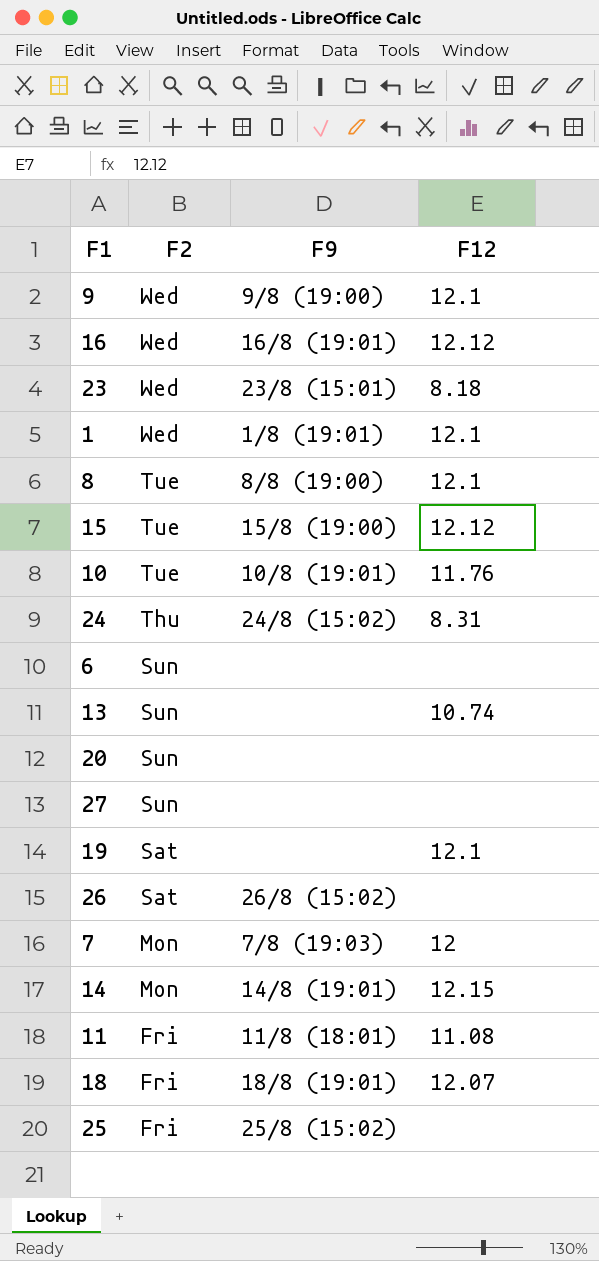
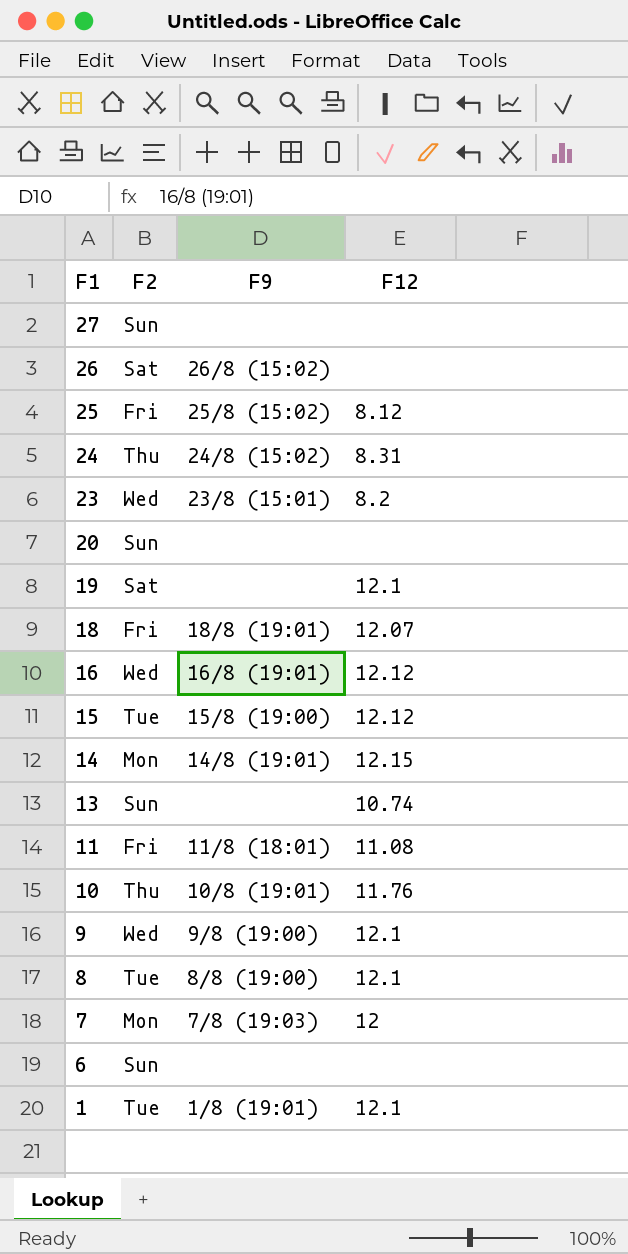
row order: F2 descending -> F1 descending
25 | F12: none -> 8.12
23 | F12: 8.18 -> 8.2
10 | F2: Tue -> Thu
1 | F2: Wed -> Tue

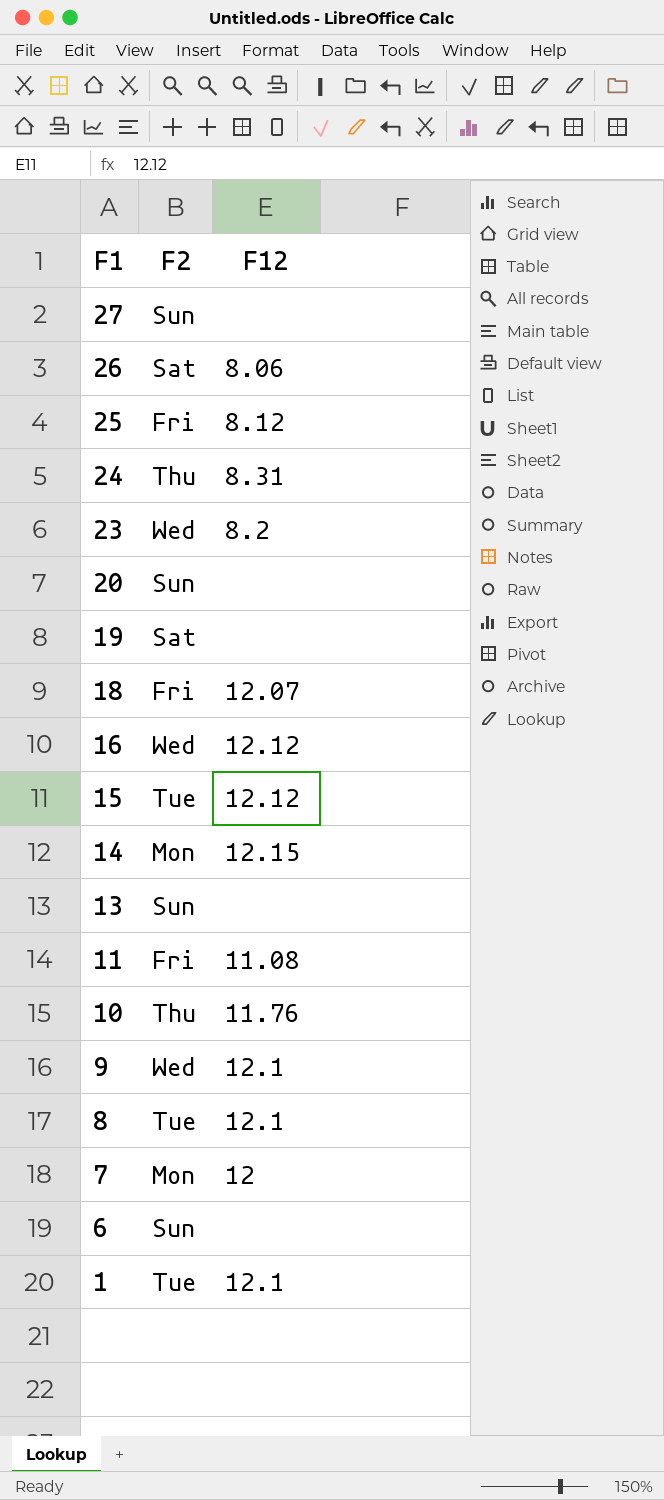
column F9 | position: 3 -> none
26 | F12: none -> 8.06
19 | F12: 12.1 -> none
13 | F12: 10.74 -> none

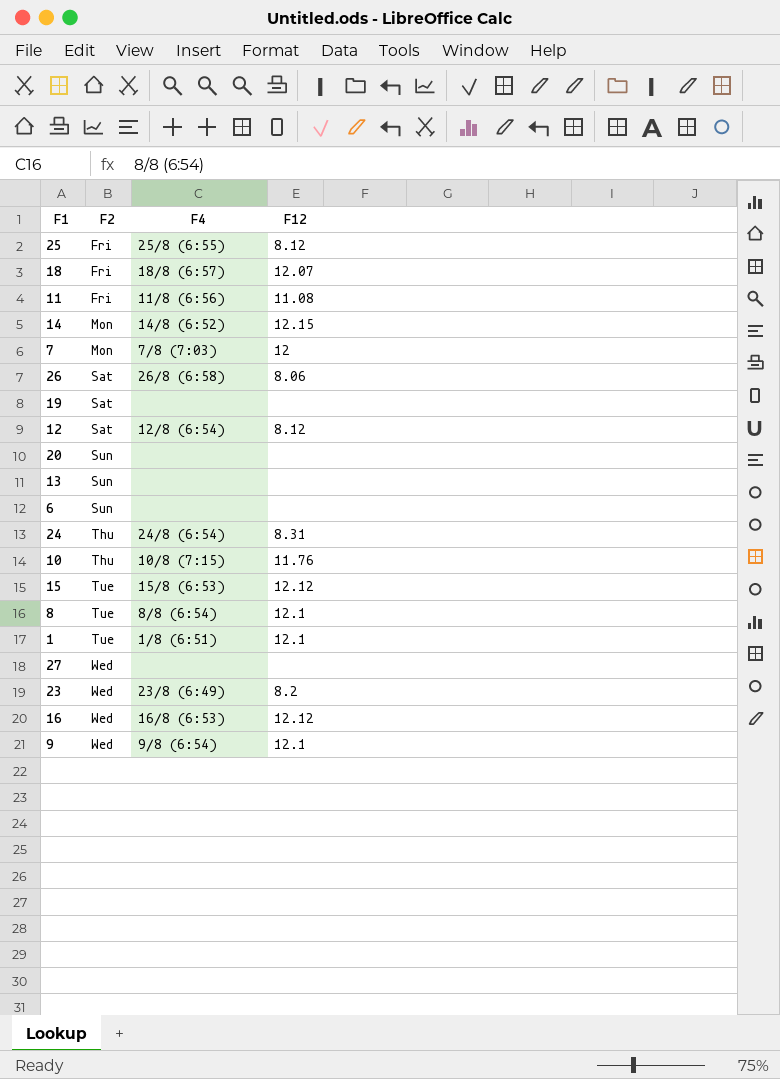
row order: F1 descending -> F2 ascending
column F4 | position: none -> 3
row 12: none -> Sat | 12/8 (6:54) | 8.12
27 | F2: Sun -> Wed

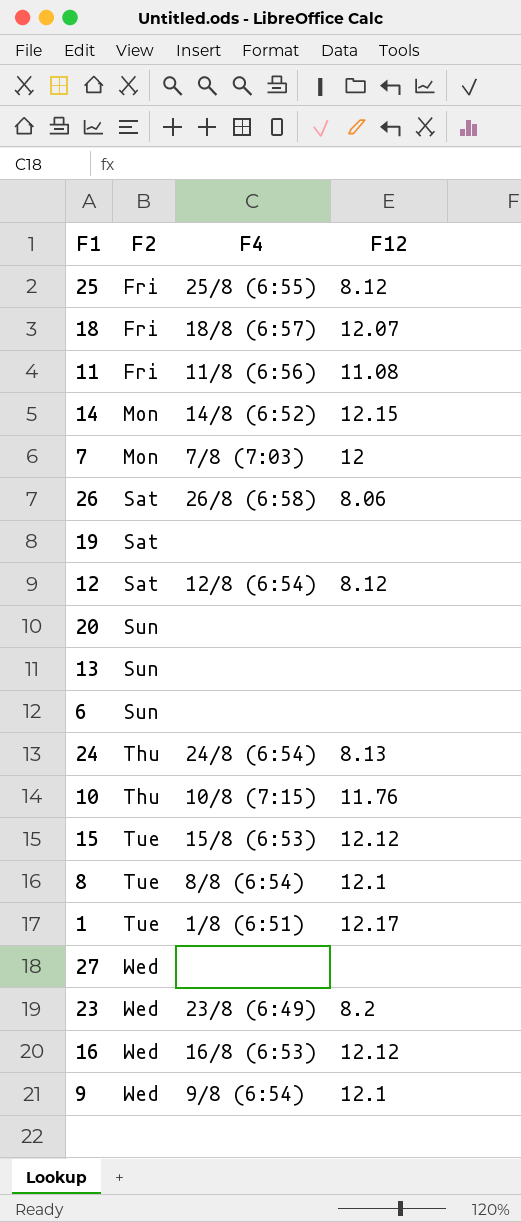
24 | F12: 8.31 -> 8.13
1 | F12: 12.1 -> 12.17

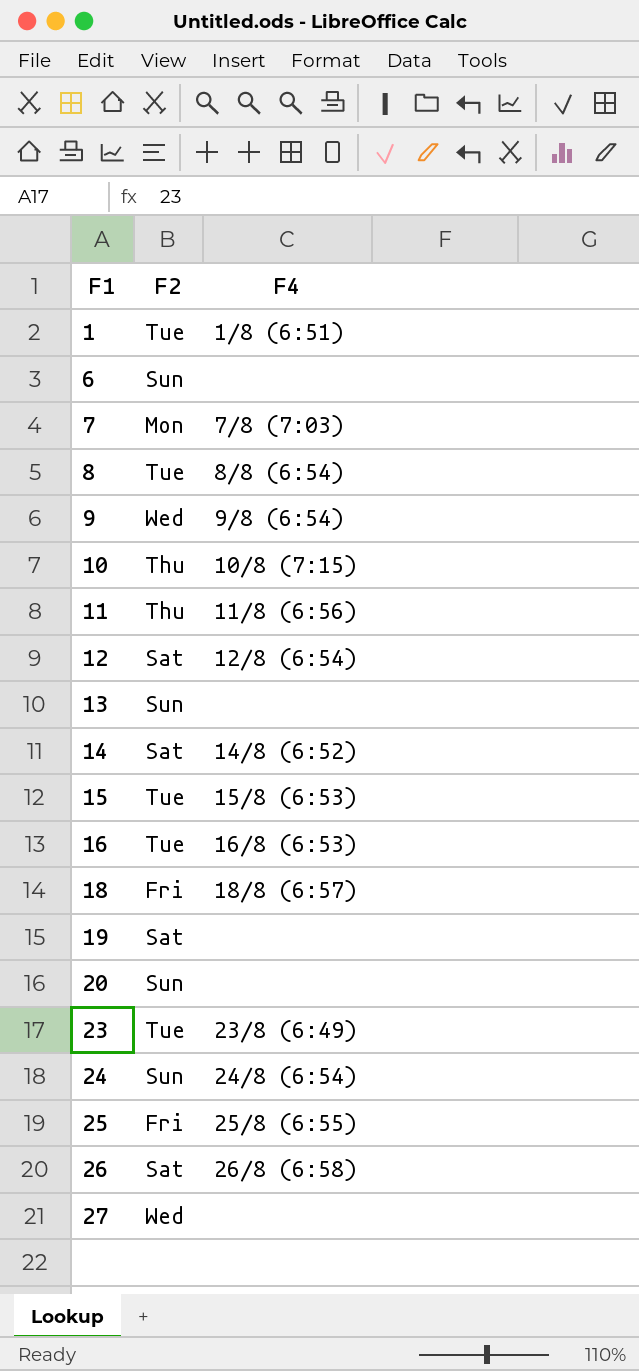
row order: F2 ascending -> F1 ascending
column F12 | position: 4 -> none
11 | F2: Fri -> Thu
14 | F2: Mon -> Sat
16 | F2: Wed -> Tue
23 | F2: Wed -> Tue
24 | F2: Thu -> Sun

